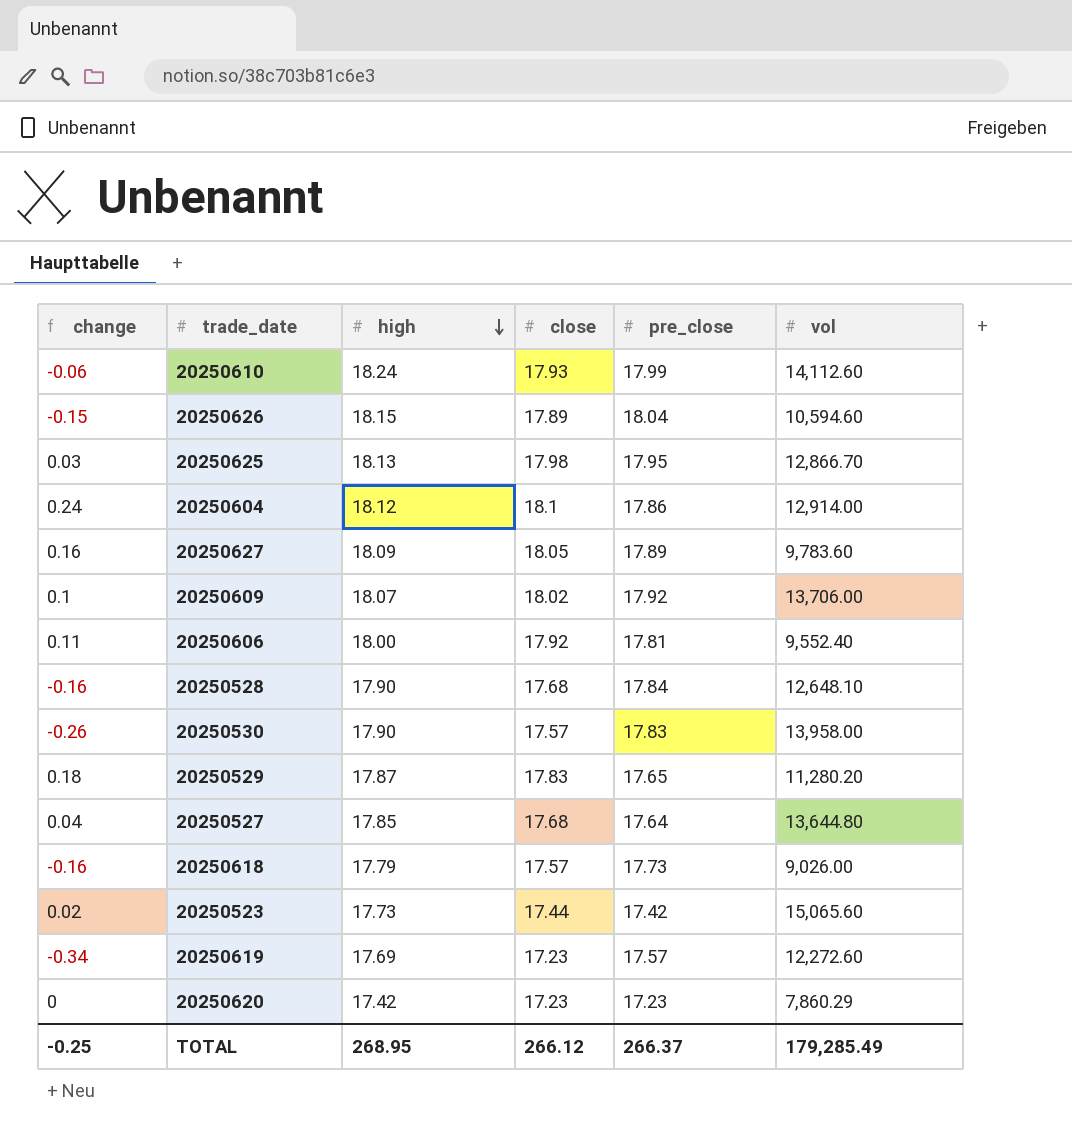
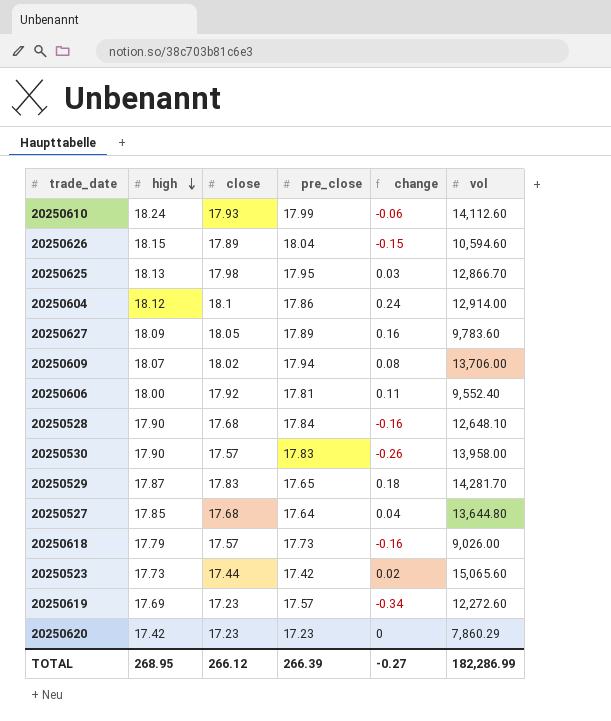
column change | position: 1 -> 5
20250609 | pre_close: 17.92 -> 17.94
20250609 | change: 0.1 -> 0.08
20250529 | vol: 11,280.20 -> 14,281.70
TOTAL | pre_close: 266.37 -> 266.39
TOTAL | change: -0.25 -> -0.27
TOTAL | vol: 179,285.49 -> 182,286.99

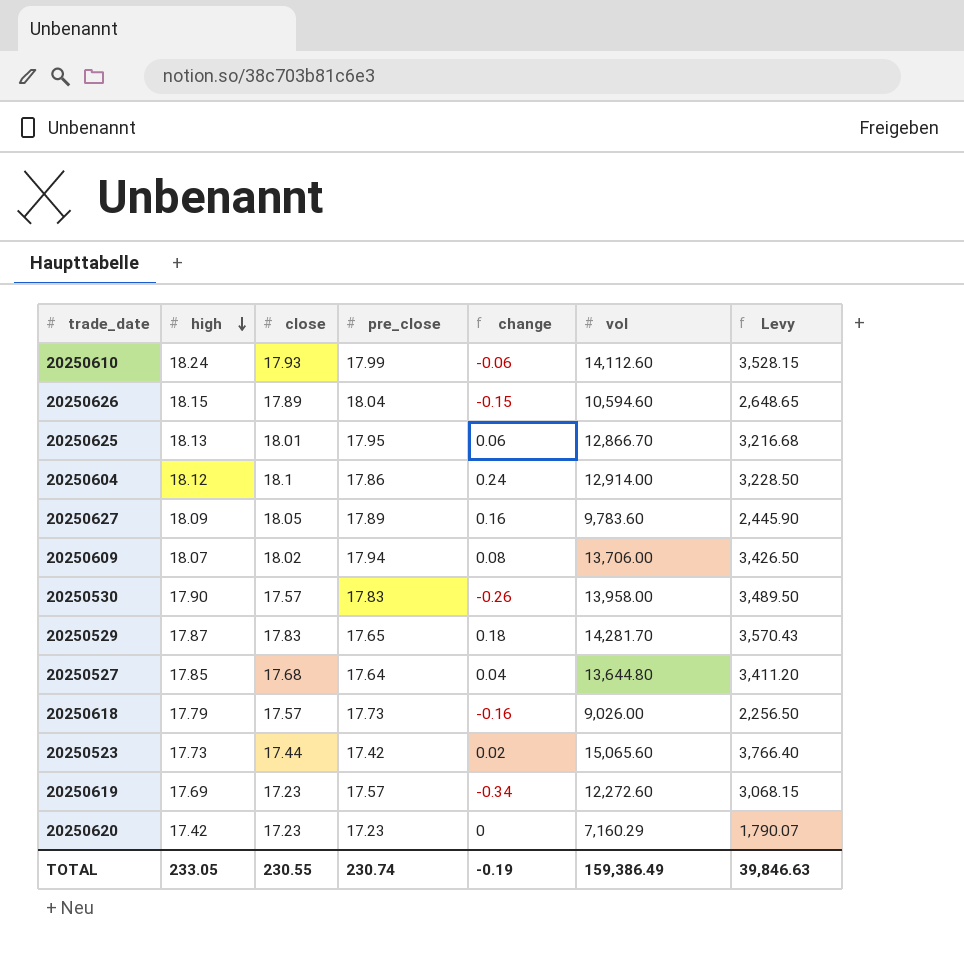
column Levy | formula: none -> [vol] * 0.25
row 20250606: 18.00 | 17.92 | 17.81 | 0.11 | 9,552.40 -> none
row 20250528: 17.90 | 17.68 | 17.84 | -0.16 | 12,648.10 -> none
20250625 | close: 17.98 -> 18.01
20250625 | change: 0.03 -> 0.06
20250620 | vol: 7,860.29 -> 7,160.29
TOTAL | high: 268.95 -> 233.05
TOTAL | close: 266.12 -> 230.55
TOTAL | pre_close: 266.39 -> 230.74
TOTAL | change: -0.27 -> -0.19
TOTAL | vol: 182,286.99 -> 159,386.49

